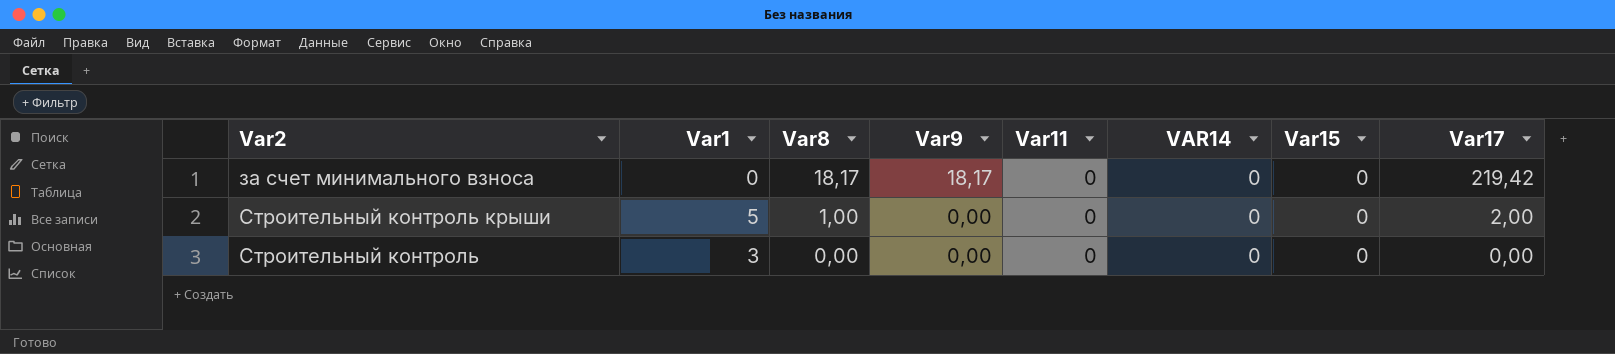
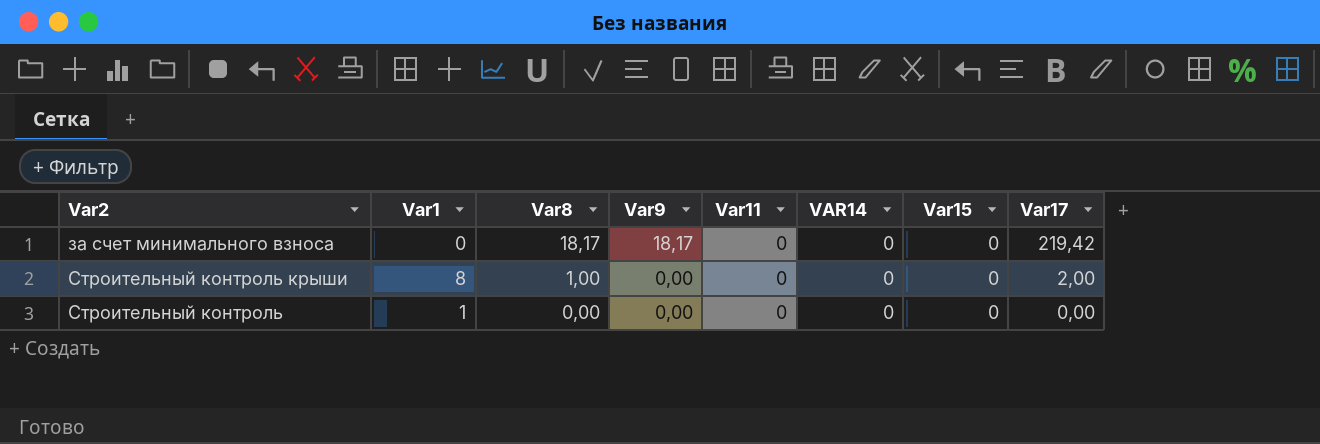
Строительный контроль крыши | Var1: 5 -> 8
Строительный контроль | Var1: 3 -> 1

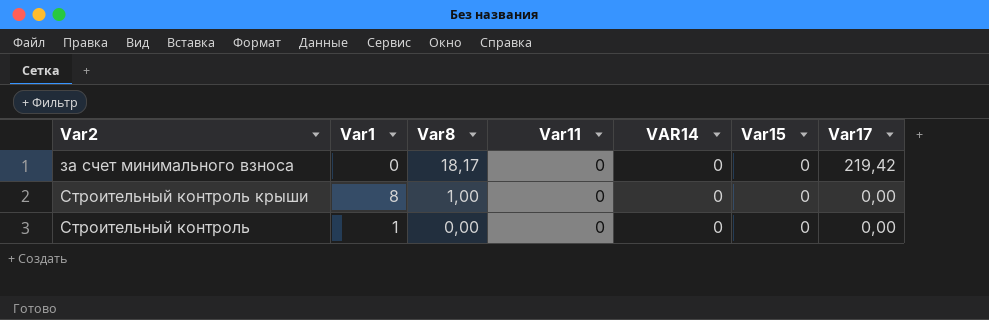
column Var9 | position: 4 -> none
Строительный контроль крыши | Var17: 2,00 -> 0,00

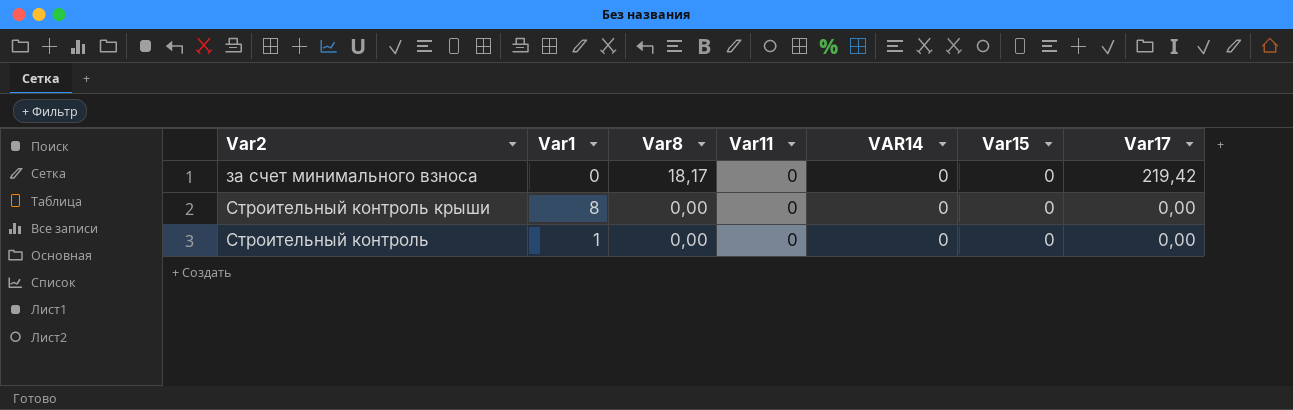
Строительный контроль крыши | Var8: 1,00 -> 0,00

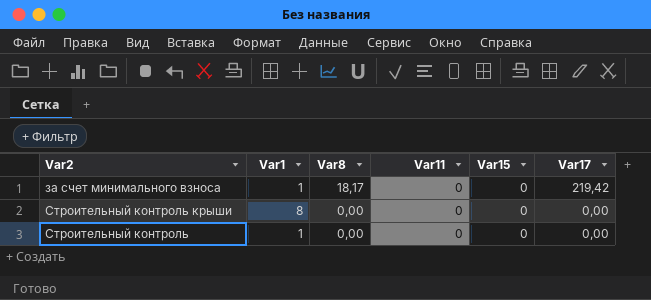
column VAR14 | position: 5 -> none
за счет минимального взноса | Var1: 0 -> 1

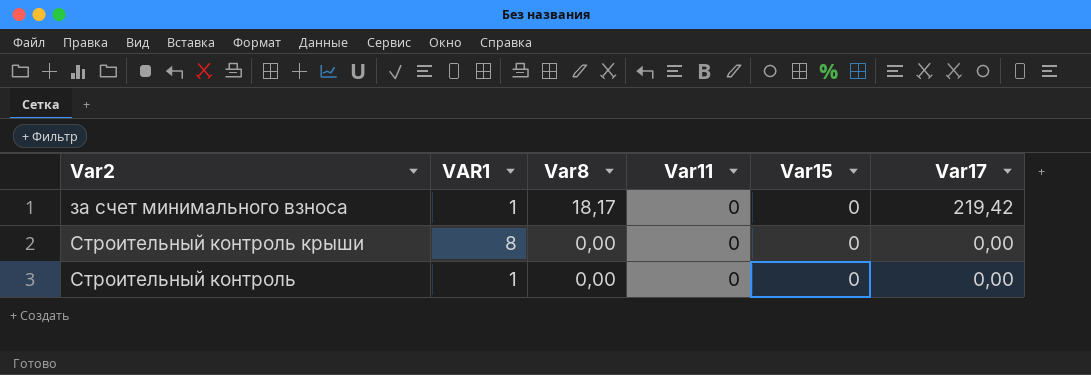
column name: Var1 -> VAR1

